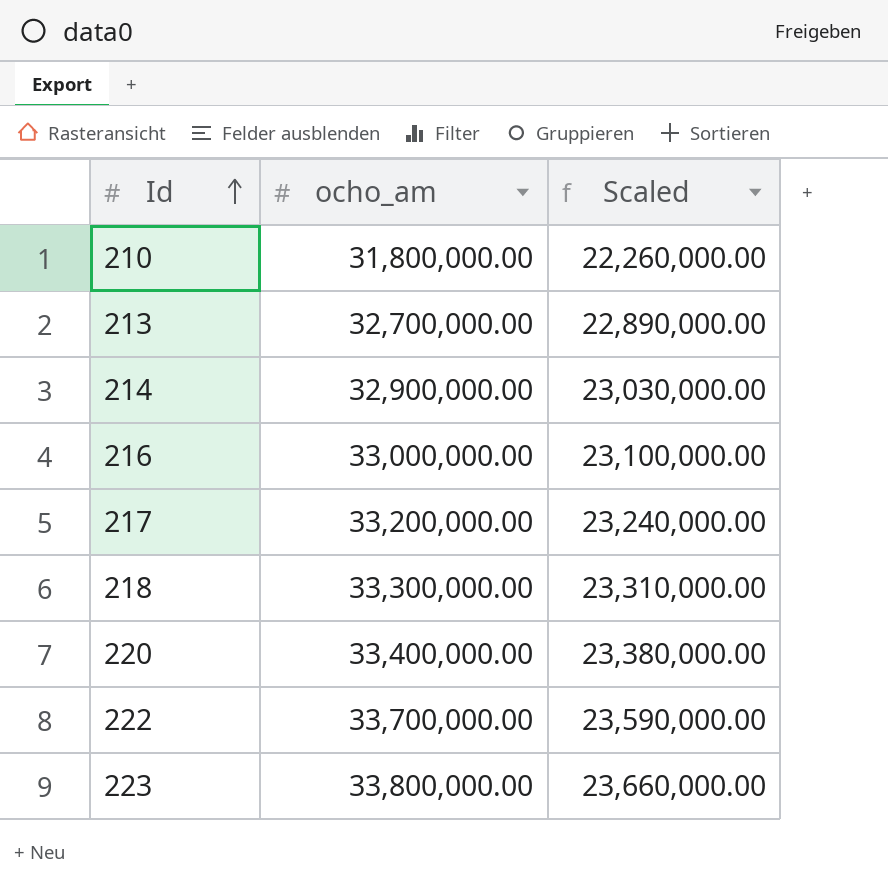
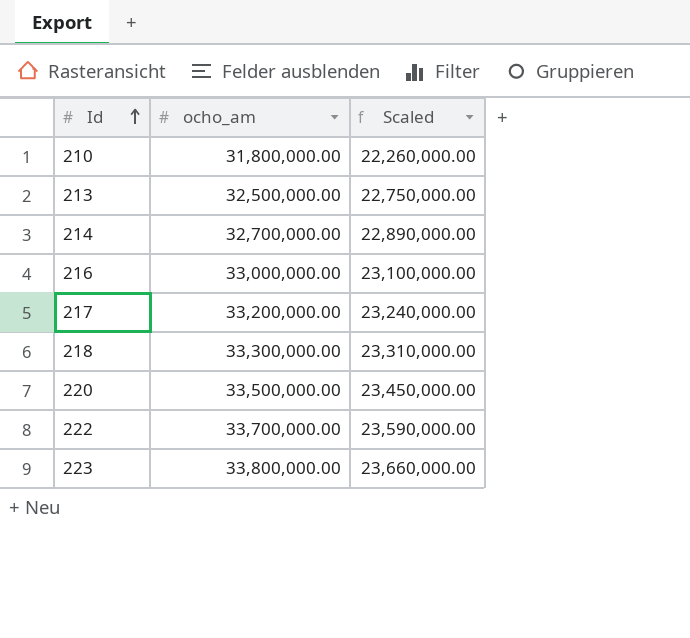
213 | ocho_am: 32,700,000.00 -> 32,500,000.00
213 | Scaled: 22,890,000.00 -> 22,750,000.00
214 | ocho_am: 32,900,000.00 -> 32,700,000.00
214 | Scaled: 23,030,000.00 -> 22,890,000.00
220 | ocho_am: 33,400,000.00 -> 33,500,000.00
220 | Scaled: 23,380,000.00 -> 23,450,000.00

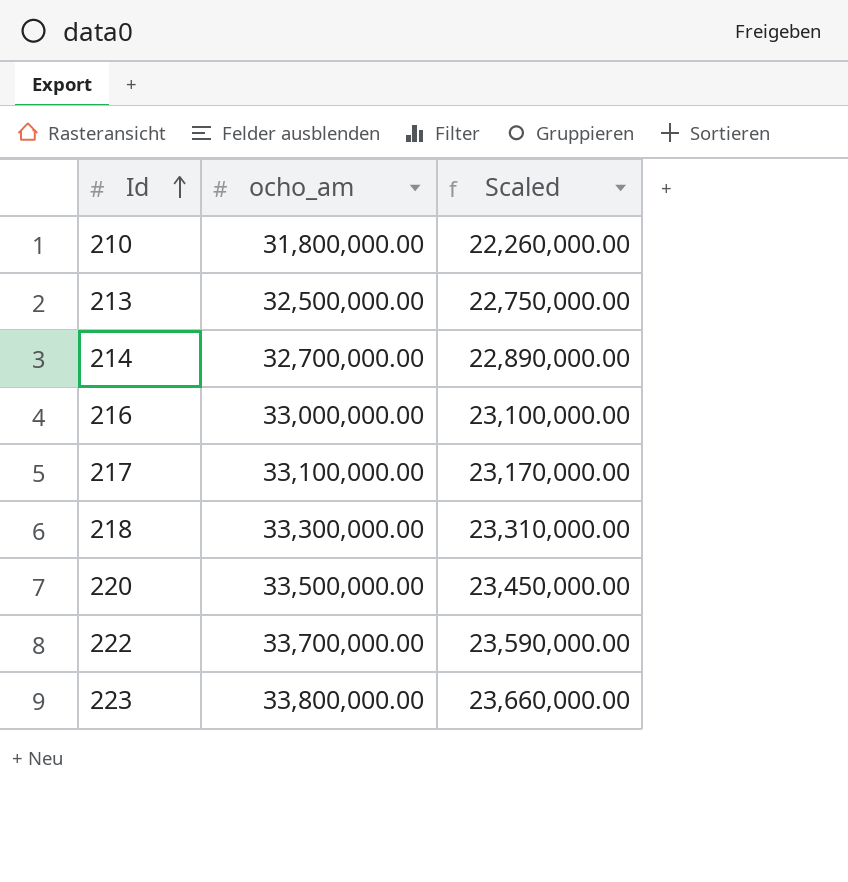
217 | ocho_am: 33,200,000.00 -> 33,100,000.00
217 | Scaled: 23,240,000.00 -> 23,170,000.00

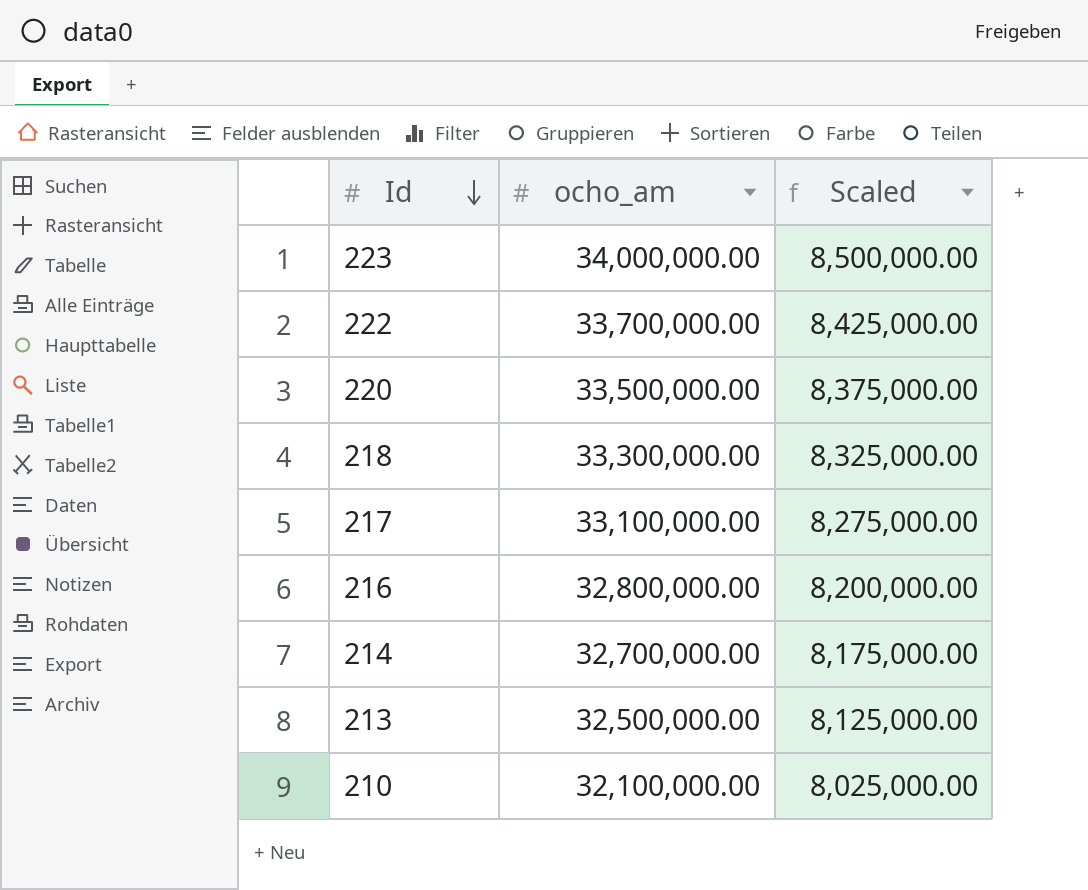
row order: Id ascending -> Id descending
column Scaled | formula: [ocho_am] * 0.7 -> [ocho_am] * 0.25
223 | ocho_am: 33,800,000.00 -> 34,000,000.00
216 | ocho_am: 33,000,000.00 -> 32,800,000.00
210 | ocho_am: 31,800,000.00 -> 32,100,000.00

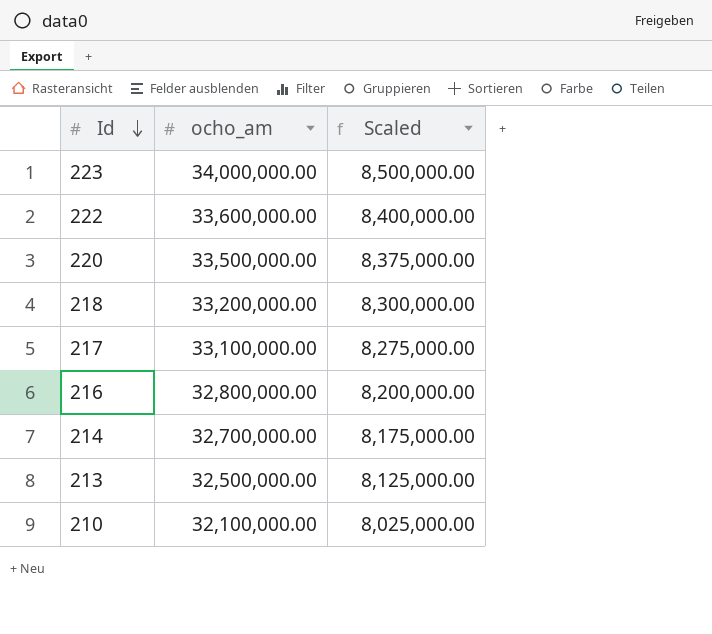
222 | ocho_am: 33,700,000.00 -> 33,600,000.00
222 | Scaled: 8,425,000.00 -> 8,400,000.00
218 | ocho_am: 33,300,000.00 -> 33,200,000.00
218 | Scaled: 8,325,000.00 -> 8,300,000.00

